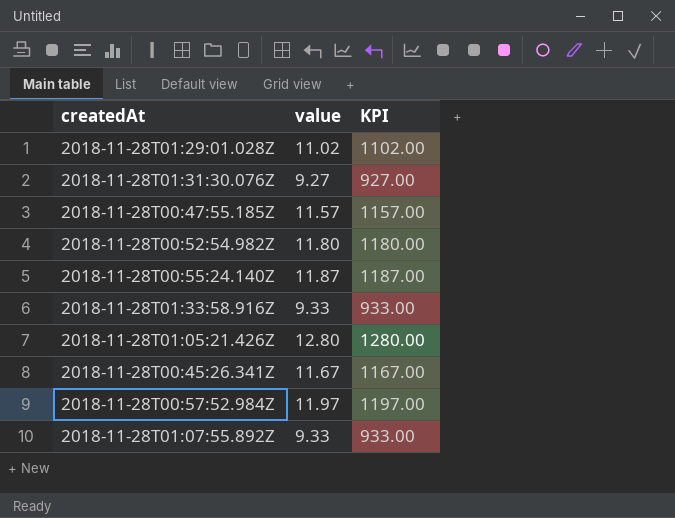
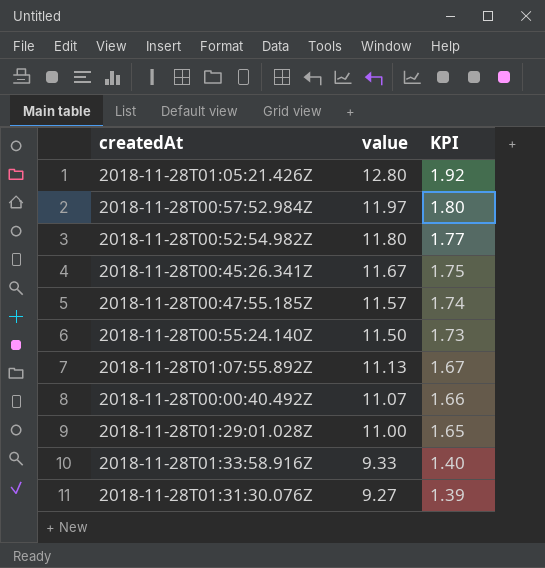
row order: none -> value descending
column KPI | formula: [value] * 100 -> [value] * 0.15
2018-11-28T00:55:24.140Z | value: 11.87 -> 11.50
2018-11-28T01:07:55.892Z | value: 9.33 -> 11.13
row 2018-11-28T00:00:40.492Z: none -> 11.07 | 1.66
2018-11-28T01:29:01.028Z | value: 11.02 -> 11.00

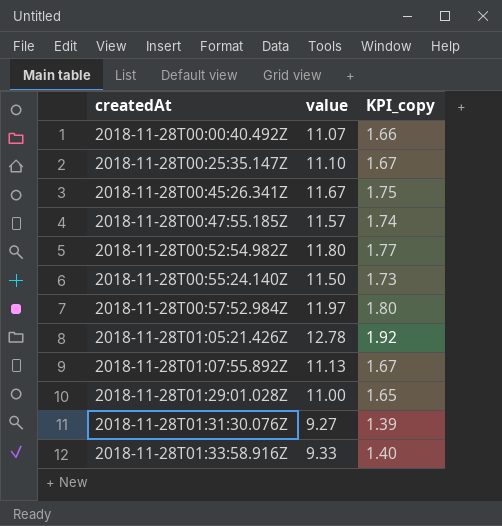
row order: value descending -> createdAt ascending
column name: KPI -> KPI_copy
row 2018-11-28T00:25:35.147Z: none -> 11.10 | 1.67
2018-11-28T01:05:21.426Z | value: 12.80 -> 12.78

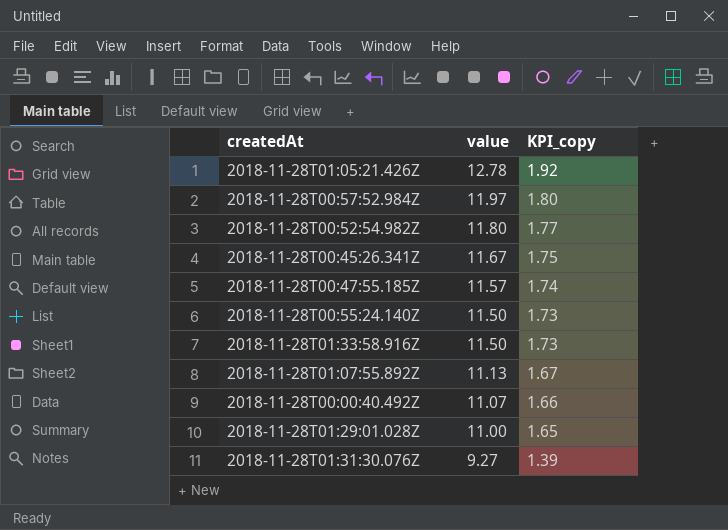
row order: createdAt ascending -> value descending
row 2018-11-28T00:25:35.147Z: 11.10 | 1.67 -> none
2018-11-28T01:33:58.916Z | value: 9.33 -> 11.50
2018-11-28T01:33:58.916Z | KPI_copy: 1.40 -> 1.73

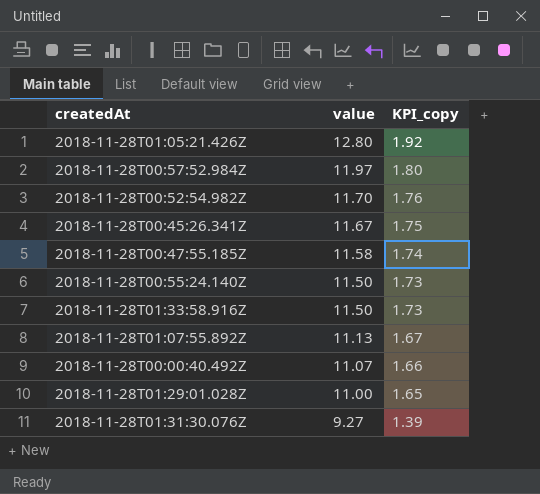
2018-11-28T01:05:21.426Z | value: 12.78 -> 12.80
2018-11-28T00:52:54.982Z | value: 11.80 -> 11.70
2018-11-28T00:52:54.982Z | KPI_copy: 1.77 -> 1.76
2018-11-28T00:47:55.185Z | value: 11.57 -> 11.58

